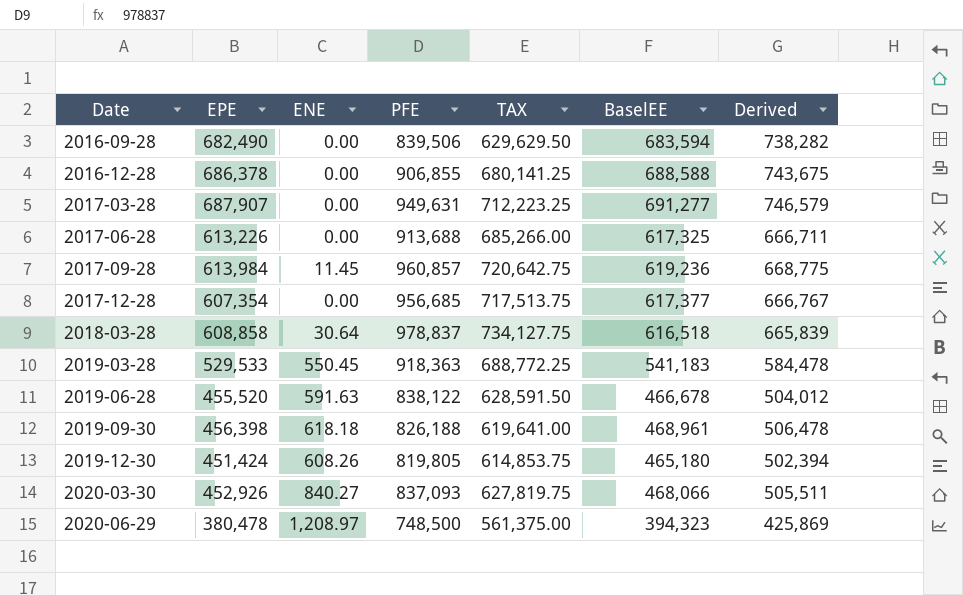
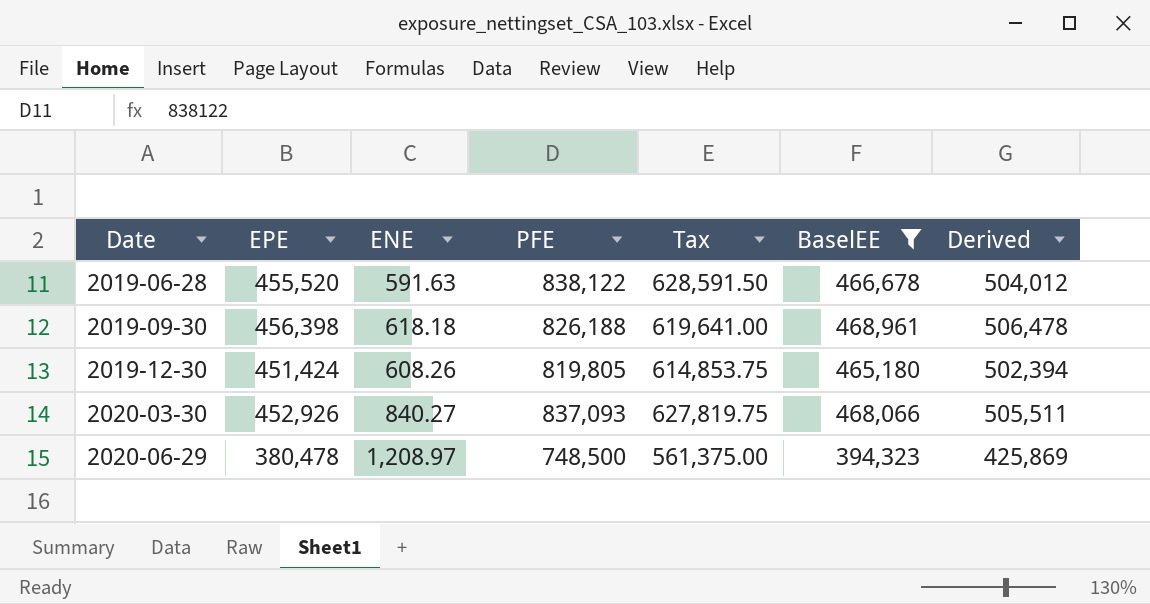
filter: none -> BaselEE <= 468,961
column name: TAX -> Tax

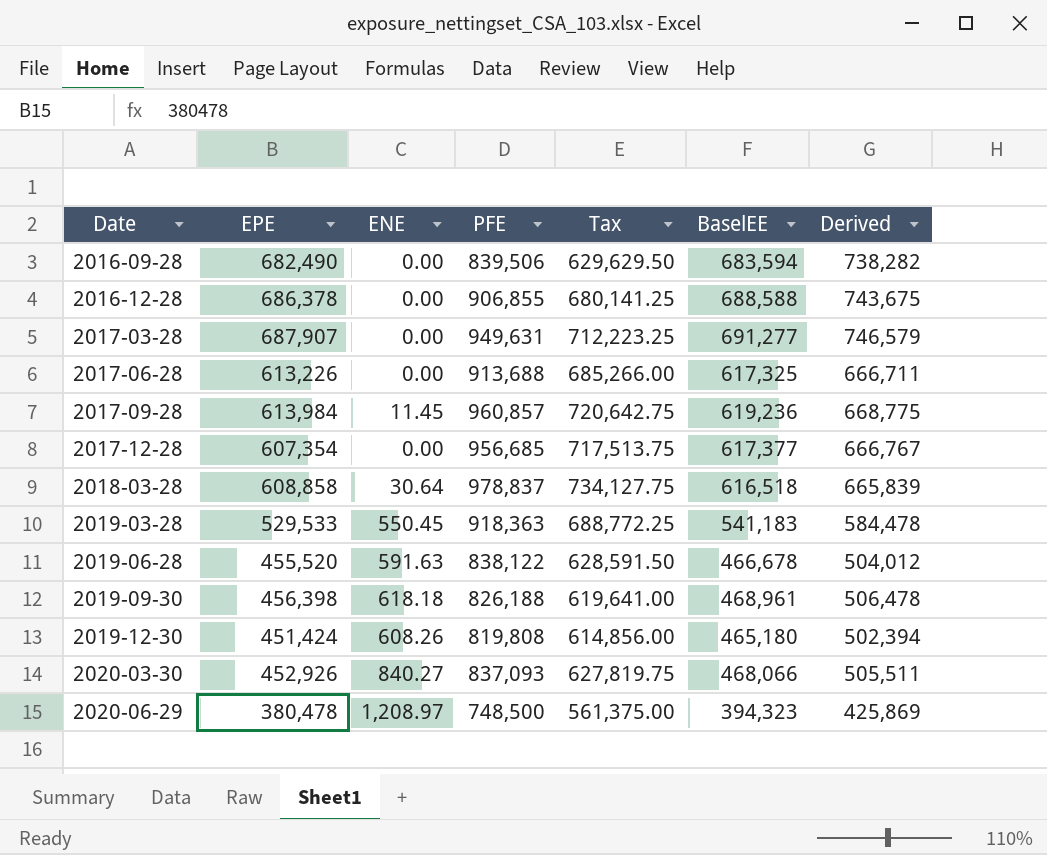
filter: BaselEE <= 468,961 -> none
2019-12-30 | PFE: 819,805 -> 819,808
2019-12-30 | Tax: 614,853.75 -> 614,856.00

